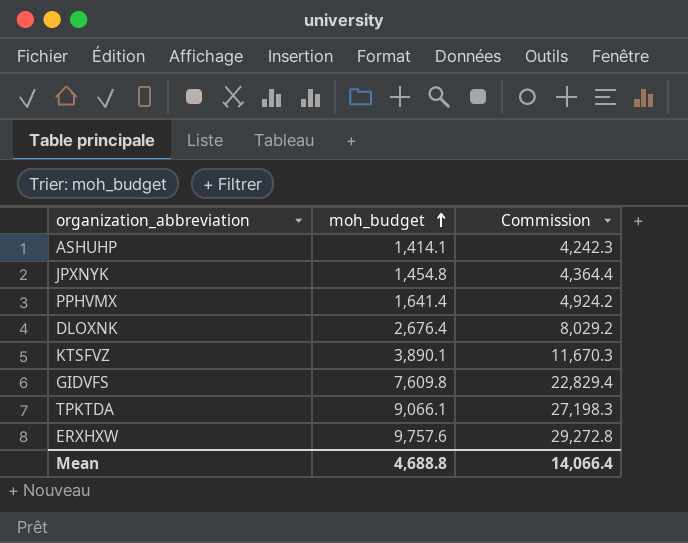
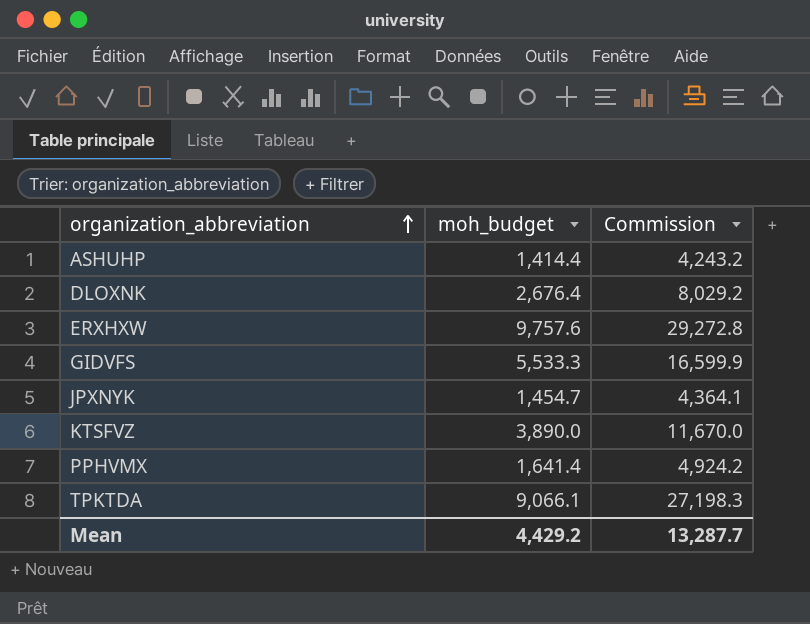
row order: moh_budget ascending -> organization_abbreviation ascending
ASHUHP | moh_budget: 1,414.1 -> 1,414.4
ASHUHP | Commission: 4,242.3 -> 4,243.2
GIDVFS | moh_budget: 7,609.8 -> 5,533.3
GIDVFS | Commission: 22,829.4 -> 16,599.9
JPXNYK | moh_budget: 1,454.8 -> 1,454.7
JPXNYK | Commission: 4,364.4 -> 4,364.1
KTSFVZ | moh_budget: 3,890.1 -> 3,890.0
KTSFVZ | Commission: 11,670.3 -> 11,670.0
Mean | moh_budget: 4,688.8 -> 4,429.2
Mean | Commission: 14,066.4 -> 13,287.7

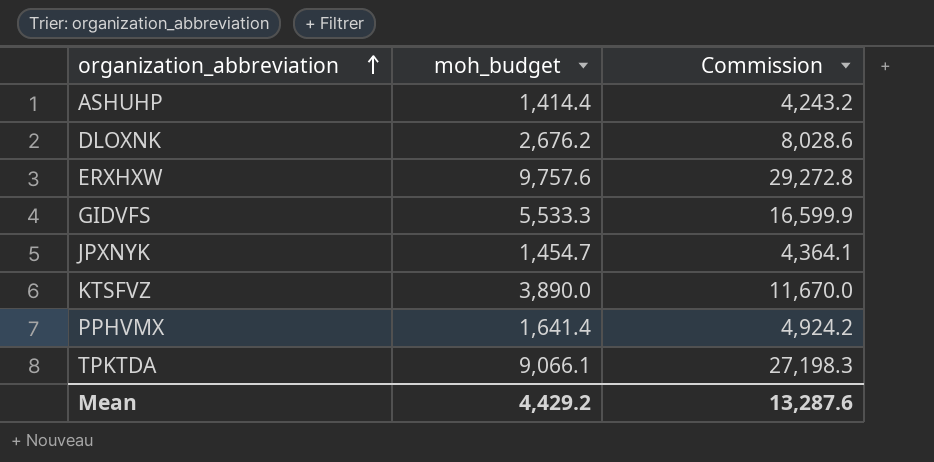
DLOXNK | moh_budget: 2,676.4 -> 2,676.2
DLOXNK | Commission: 8,029.2 -> 8,028.6
Mean | Commission: 13,287.7 -> 13,287.6

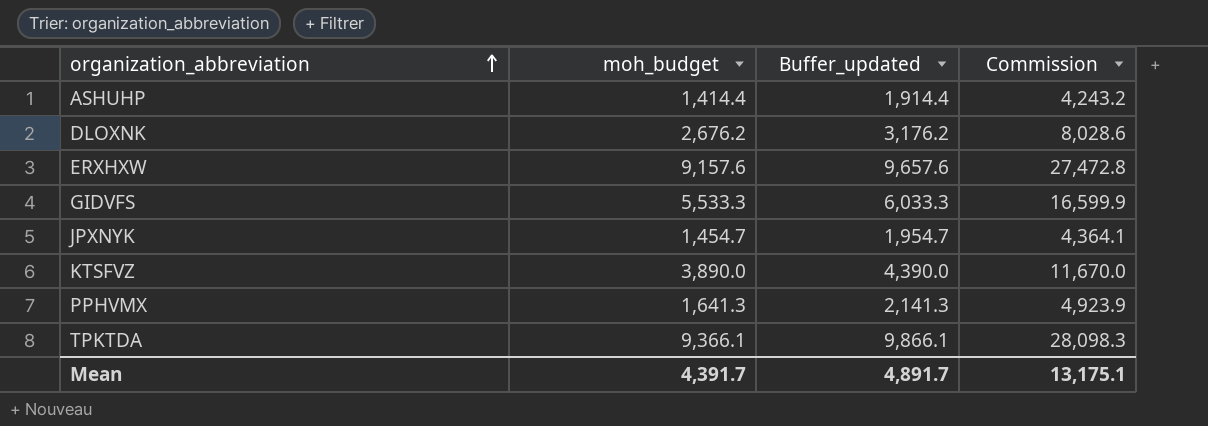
column Buffer_updated | formula: none -> [moh_budget] + 500
ERXHXW | moh_budget: 9,757.6 -> 9,157.6
ERXHXW | Commission: 29,272.8 -> 27,472.8
PPHVMX | moh_budget: 1,641.4 -> 1,641.3
PPHVMX | Commission: 4,924.2 -> 4,923.9
TPKTDA | moh_budget: 9,066.1 -> 9,366.1
TPKTDA | Commission: 27,198.3 -> 28,098.3
Mean | moh_budget: 4,429.2 -> 4,391.7
Mean | Commission: 13,287.6 -> 13,175.1

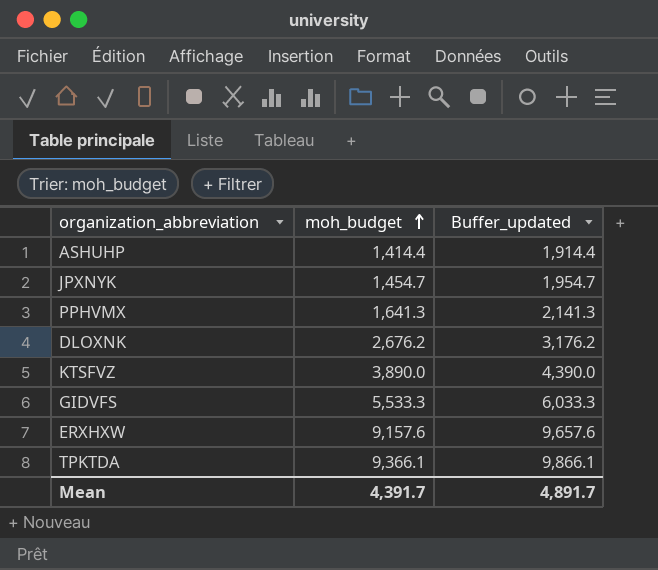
row order: organization_abbreviation ascending -> moh_budget ascending
column Commission | formula: [moh_budget] * 3 -> none

